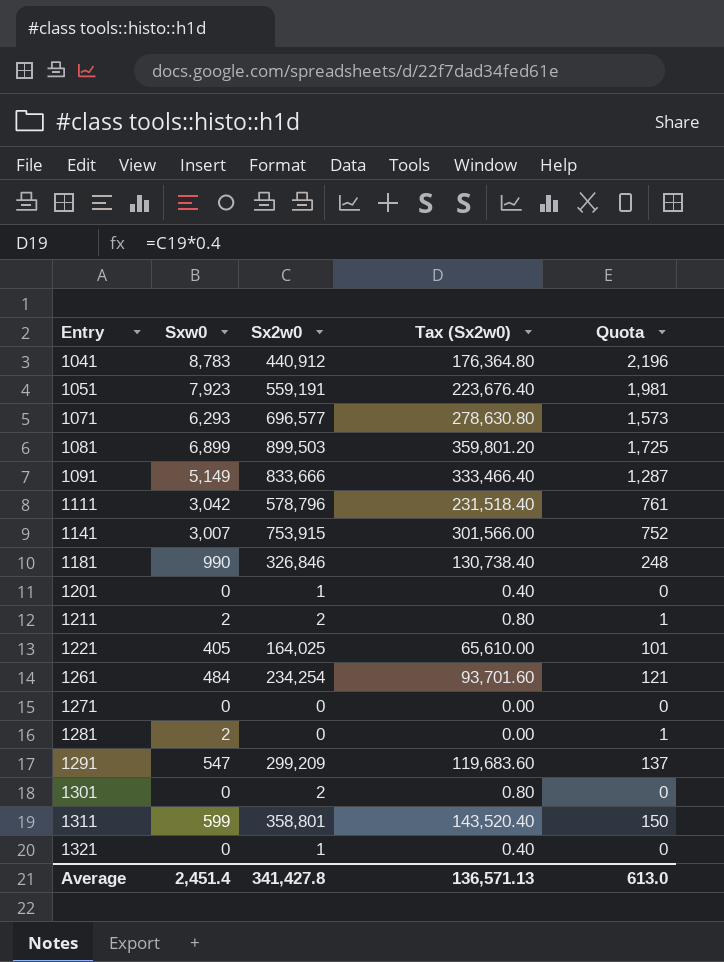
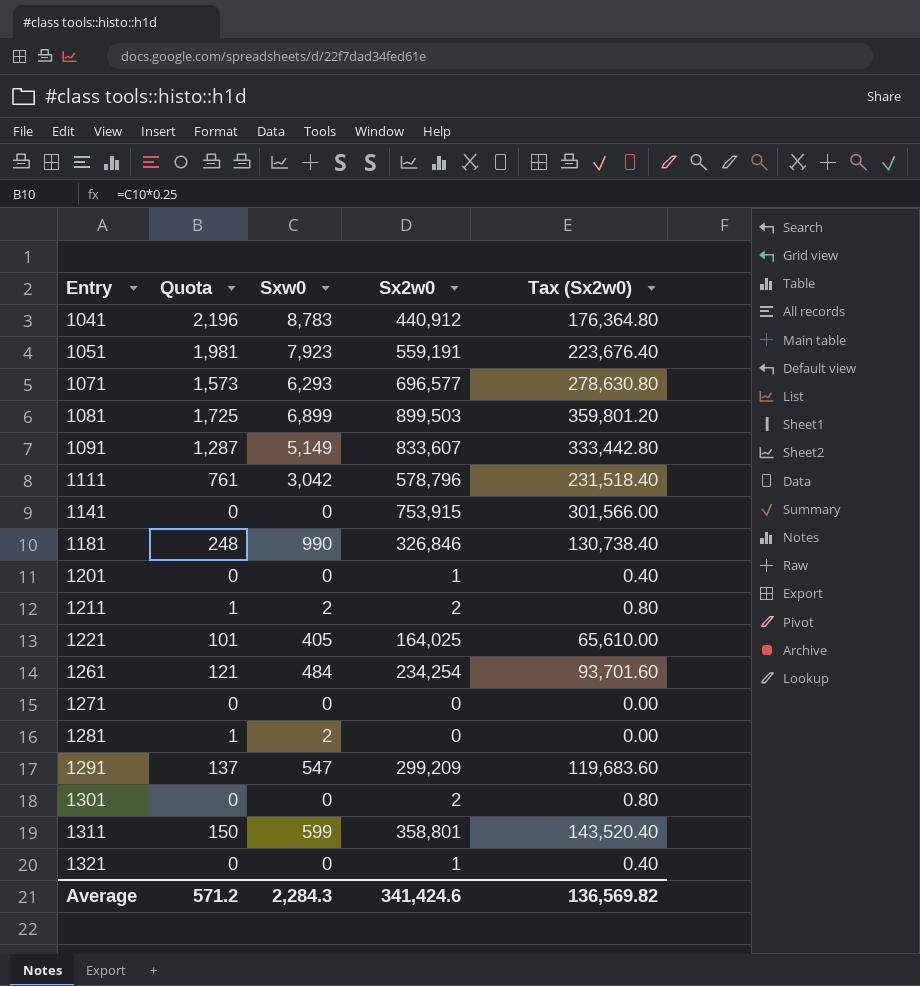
column Quota | position: 5 -> 2
1091 | Sx2w0: 833,666 -> 833,607
1091 | Tax (Sx2w0): 333,466.40 -> 333,442.80
1141 | Quota: 752 -> 0
1141 | Sxw0: 3,007 -> 0
Average | Quota: 613.0 -> 571.2
Average | Sxw0: 2,451.4 -> 2,284.3
Average | Sx2w0: 341,427.8 -> 341,424.6
Average | Tax (Sx2w0): 136,571.13 -> 136,569.82

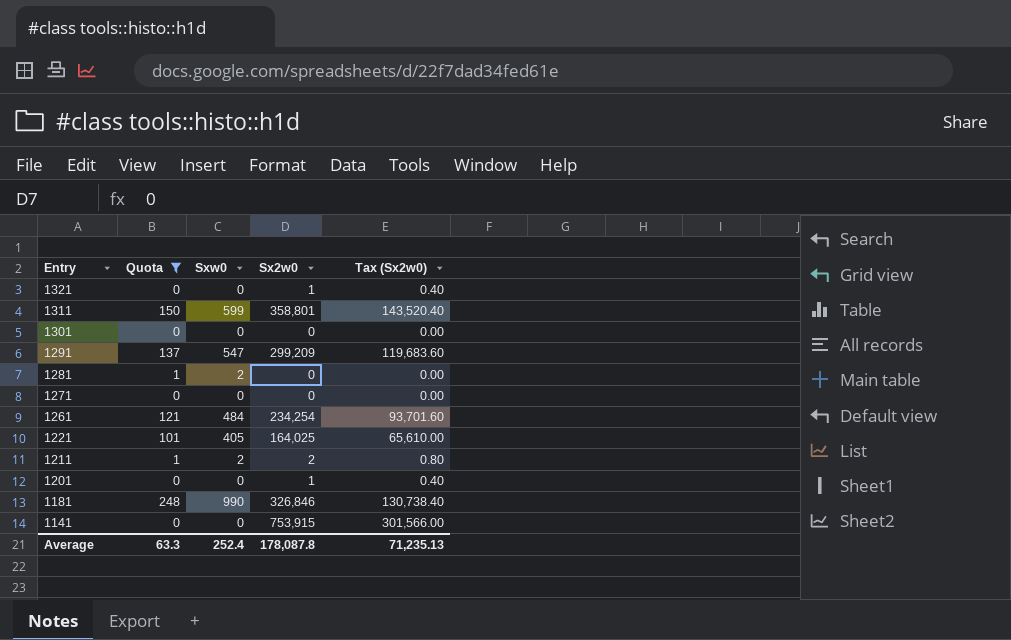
filter: none -> Quota <= 248
row order: Entry ascending -> Entry descending
1301 | Sx2w0: 2 -> 0
1301 | Tax (Sx2w0): 0.80 -> 0.00
Average | Quota: 571.2 -> 63.3
Average | Sxw0: 2,284.3 -> 252.4
Average | Sx2w0: 341,424.6 -> 178,087.8
Average | Tax (Sx2w0): 136,569.82 -> 71,235.13

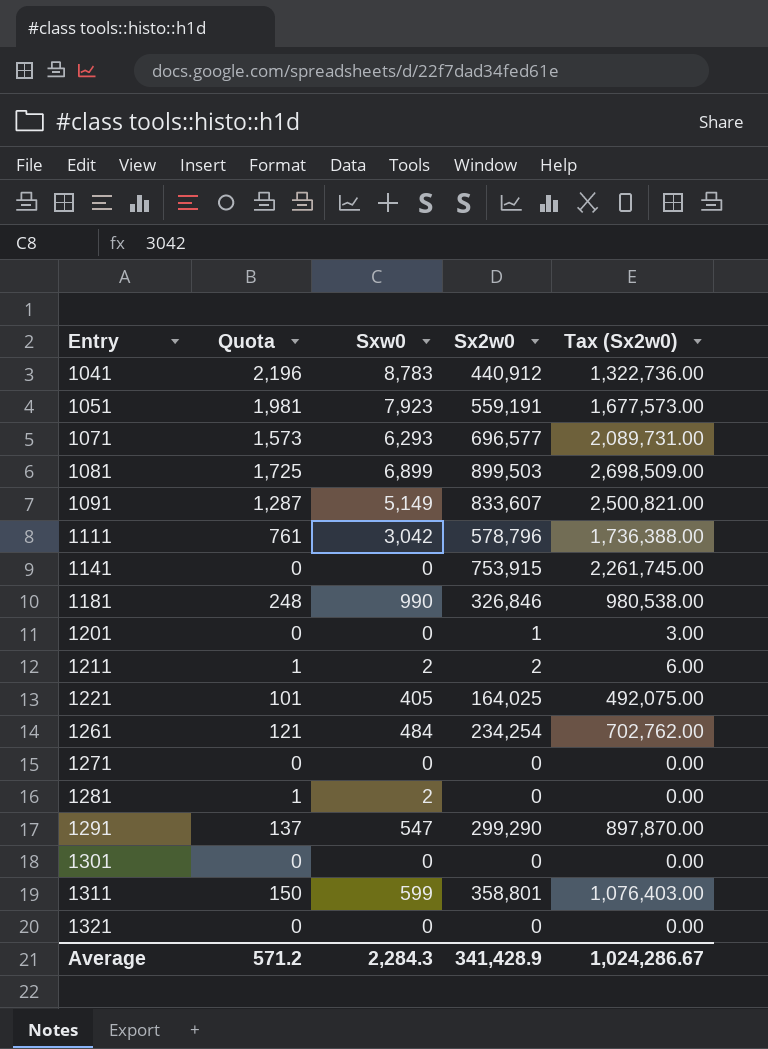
filter: Quota <= 248 -> none
row order: Entry descending -> Entry ascending
column Tax (Sx2w0) | formula: [Sx2w0] * 0.4 -> [Sx2w0] * 3
1291 | Sx2w0: 299,209 -> 299,290
1321 | Sx2w0: 1 -> 0
Average | Quota: 63.3 -> 571.2
Average | Sxw0: 252.4 -> 2,284.3
Average | Sx2w0: 178,087.8 -> 341,428.9
Average | Tax (Sx2w0): 71,235.13 -> 1,024,286.67

